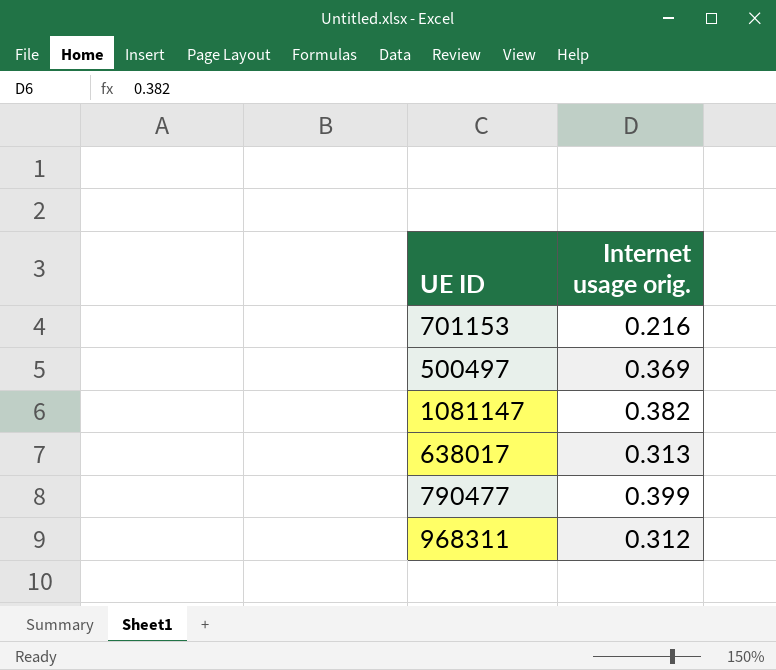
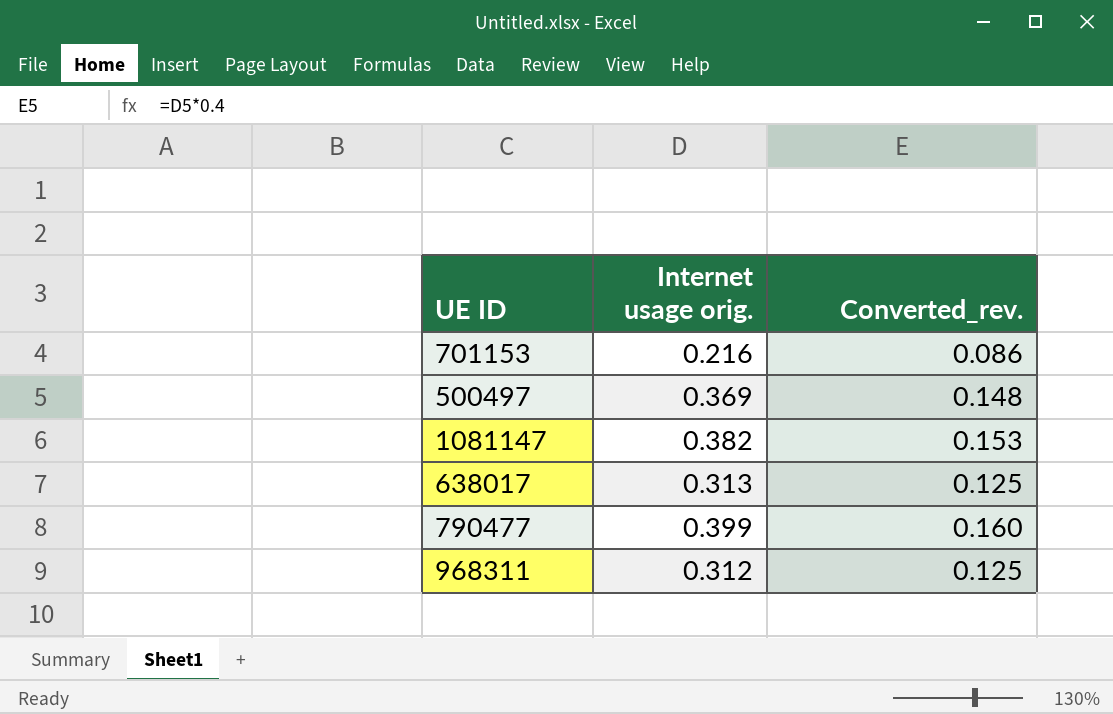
column Converted_rev. | formula: none -> [Internet usage orig.] * 0.4

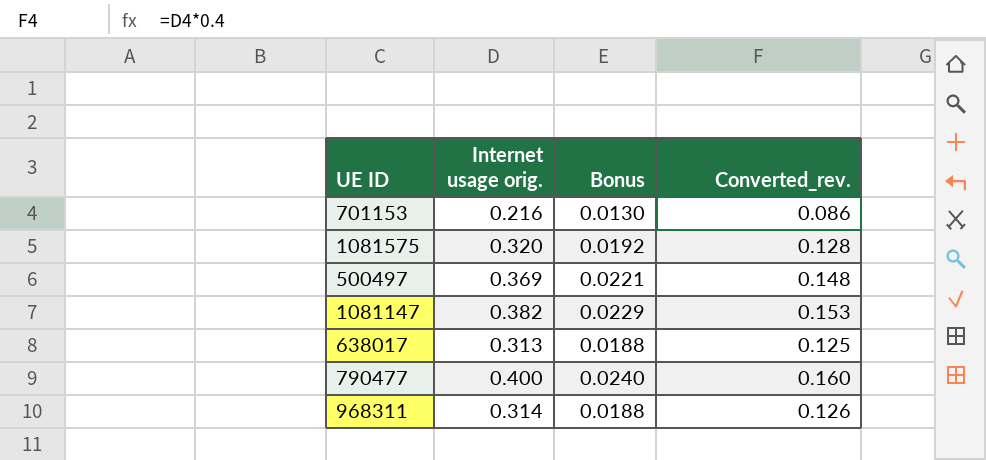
column Bonus | formula: none -> [Internet usage orig.] * 0.06
row 1081575: none -> 0.320 | 0.0192 | 0.128
790477 | Internet usage orig.: 0.399 -> 0.400
968311 | Internet usage orig.: 0.312 -> 0.314
968311 | Converted_rev.: 0.125 -> 0.126

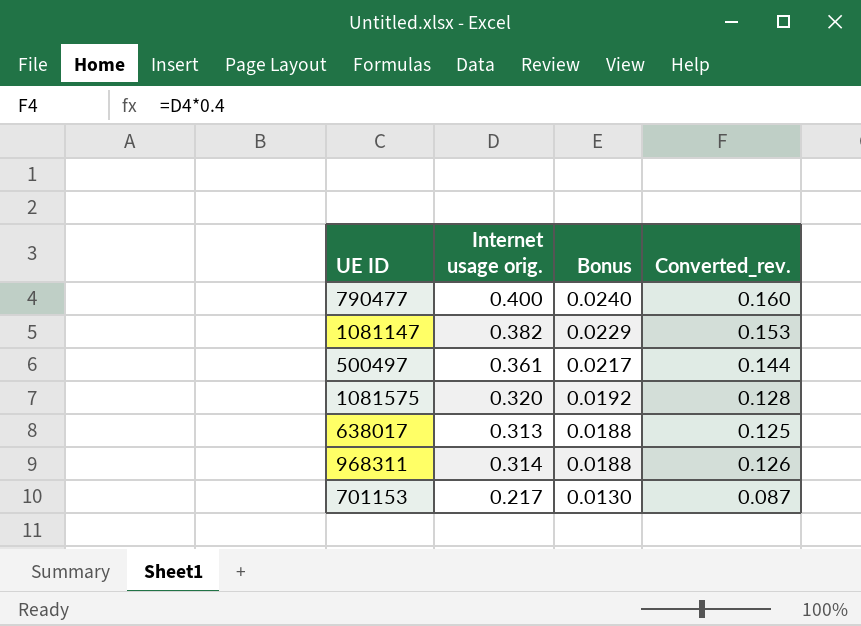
row order: none -> Bonus descending
500497 | Internet usage orig.: 0.369 -> 0.361
500497 | Bonus: 0.0221 -> 0.0217
500497 | Converted_rev.: 0.148 -> 0.144
701153 | Internet usage orig.: 0.216 -> 0.217
701153 | Converted_rev.: 0.086 -> 0.087

